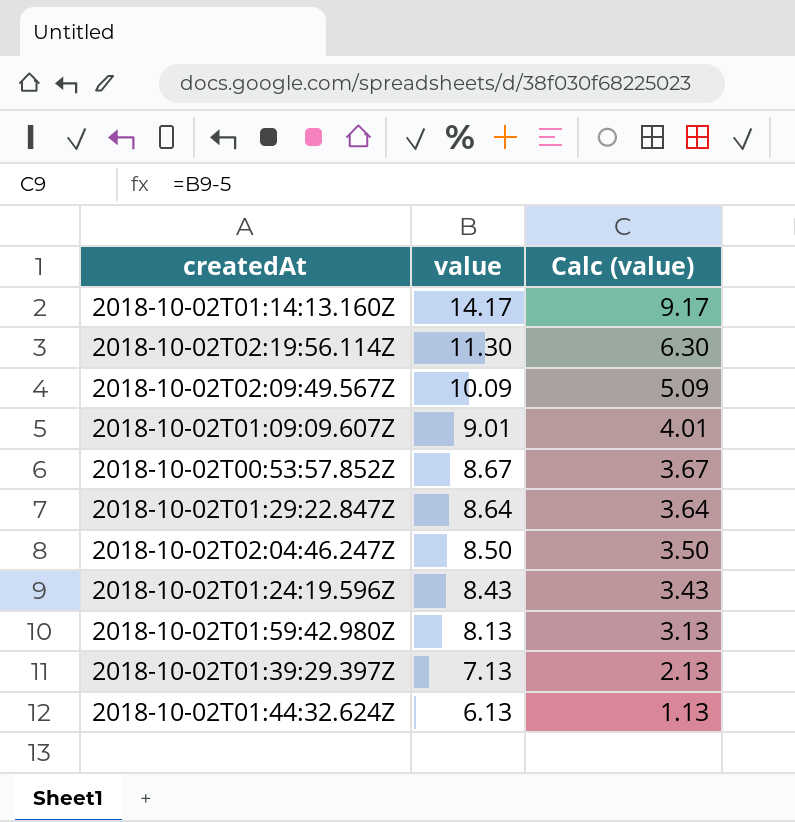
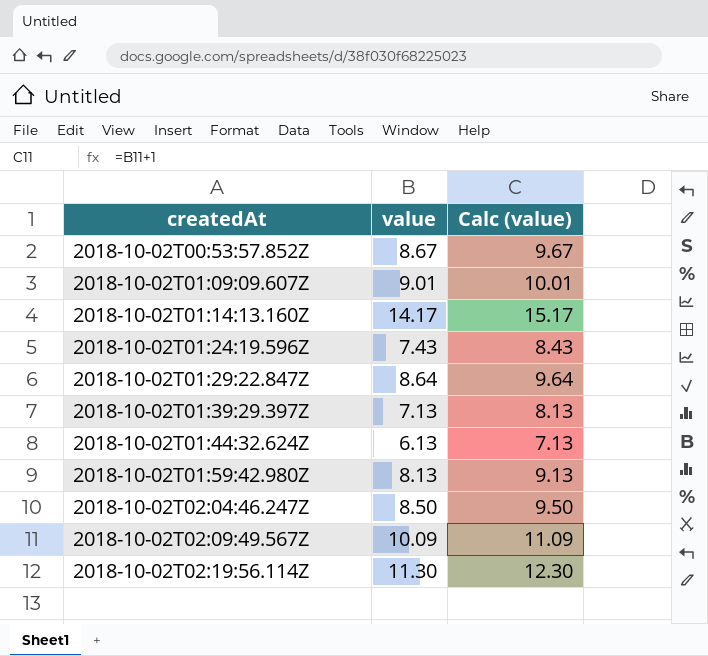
row order: value descending -> createdAt ascending
column Calc (value) | formula: [value] - 5 -> [value] + 1
2018-10-02T01:24:19.596Z | value: 8.43 -> 7.43

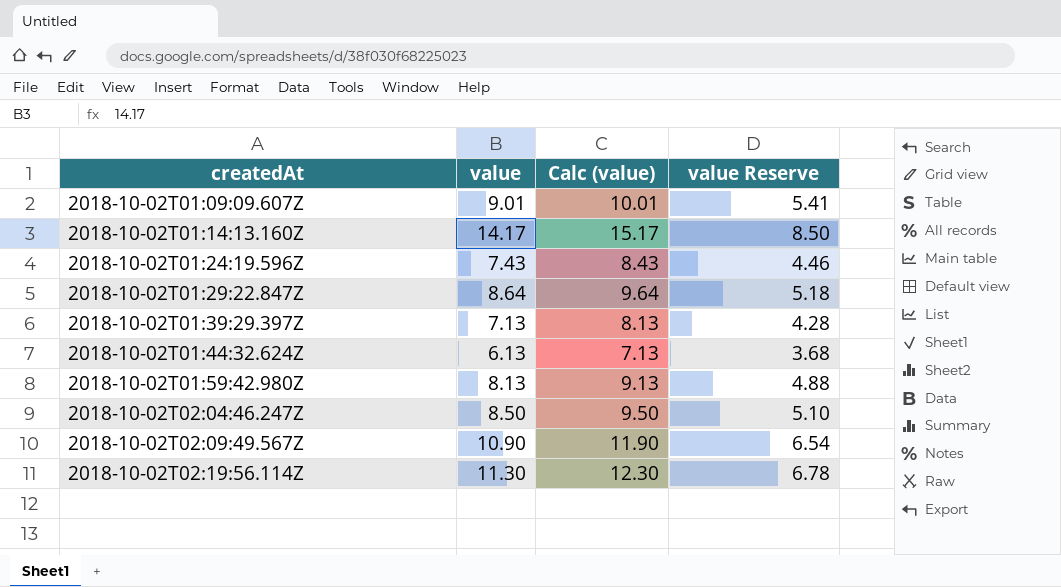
column value Reserve | formula: none -> [value] * 0.6
row 2018-10-02T00:53:57.852Z: 8.67 | 9.67 -> none
2018-10-02T02:09:49.567Z | value: 10.09 -> 10.90
2018-10-02T02:09:49.567Z | Calc (value): 11.09 -> 11.90

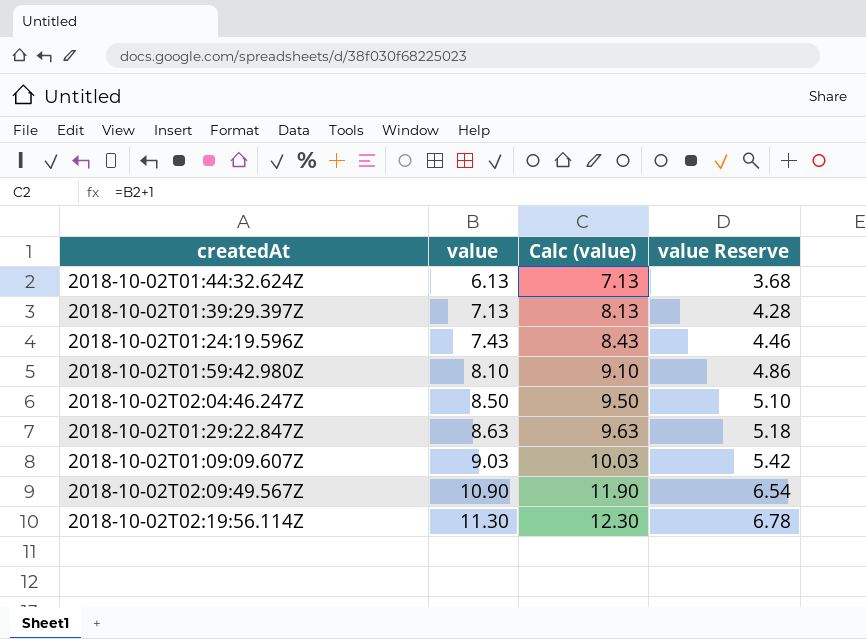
row order: createdAt ascending -> value ascending
row 2018-10-02T01:14:13.160Z: 14.17 | 15.17 | 8.50 -> none
2018-10-02T01:59:42.980Z | value: 8.13 -> 8.10
2018-10-02T01:59:42.980Z | Calc (value): 9.13 -> 9.10
2018-10-02T01:59:42.980Z | value Reserve: 4.88 -> 4.86
2018-10-02T01:29:22.847Z | value: 8.64 -> 8.63
2018-10-02T01:29:22.847Z | Calc (value): 9.64 -> 9.63
2018-10-02T01:09:09.607Z | value: 9.01 -> 9.03
2018-10-02T01:09:09.607Z | Calc (value): 10.01 -> 10.03
2018-10-02T01:09:09.607Z | value Reserve: 5.41 -> 5.42

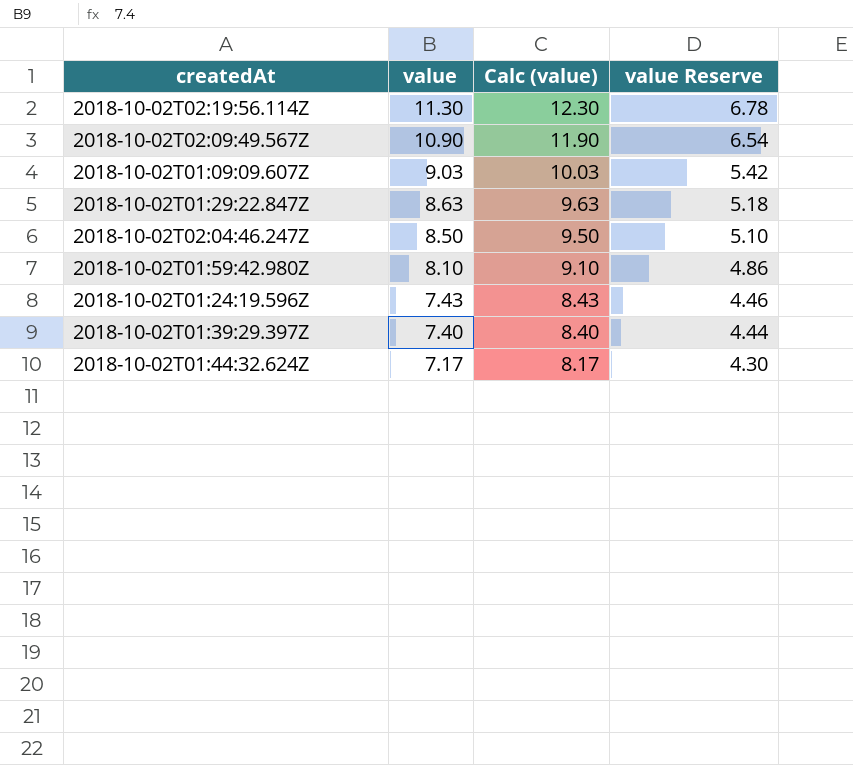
row order: value ascending -> value descending
2018-10-02T01:39:29.397Z | value: 7.13 -> 7.40
2018-10-02T01:39:29.397Z | Calc (value): 8.13 -> 8.40
2018-10-02T01:39:29.397Z | value Reserve: 4.28 -> 4.44
2018-10-02T01:44:32.624Z | value: 6.13 -> 7.17
2018-10-02T01:44:32.624Z | Calc (value): 7.13 -> 8.17
2018-10-02T01:44:32.624Z | value Reserve: 3.68 -> 4.30

